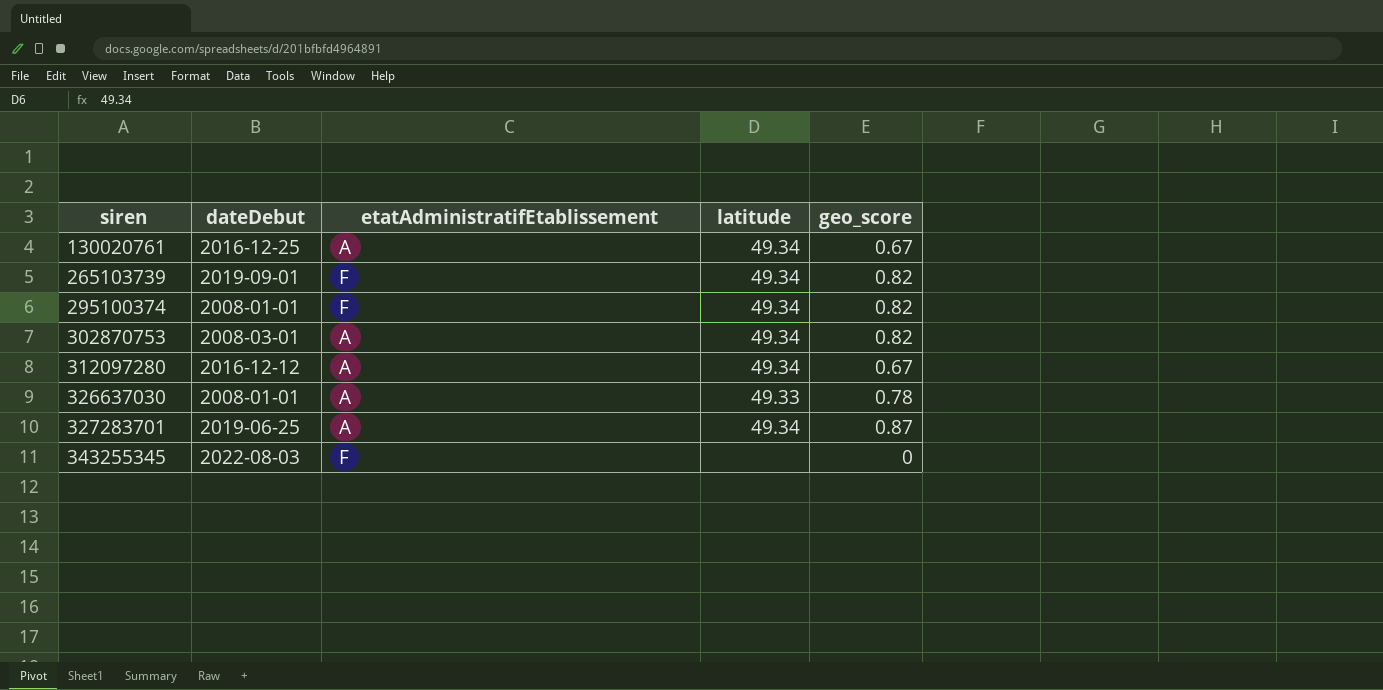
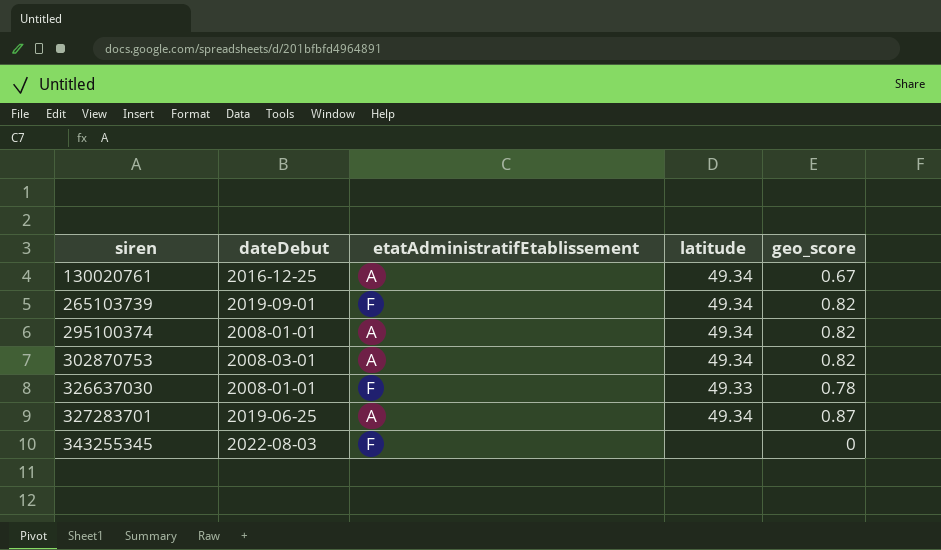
row 312097280: 2016-12-12 | A | 49.34 | 0.67 -> none
295100374 | etatAdministratifEtablissement: F -> A
326637030 | etatAdministratifEtablissement: A -> F

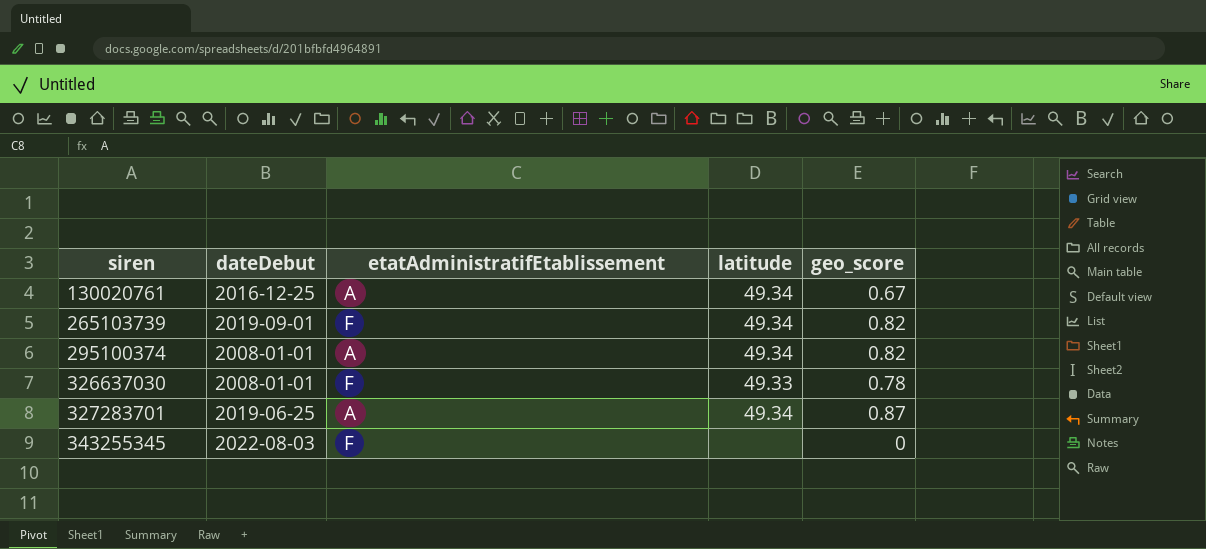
row 302870753: 2008-03-01 | A | 49.34 | 0.82 -> none

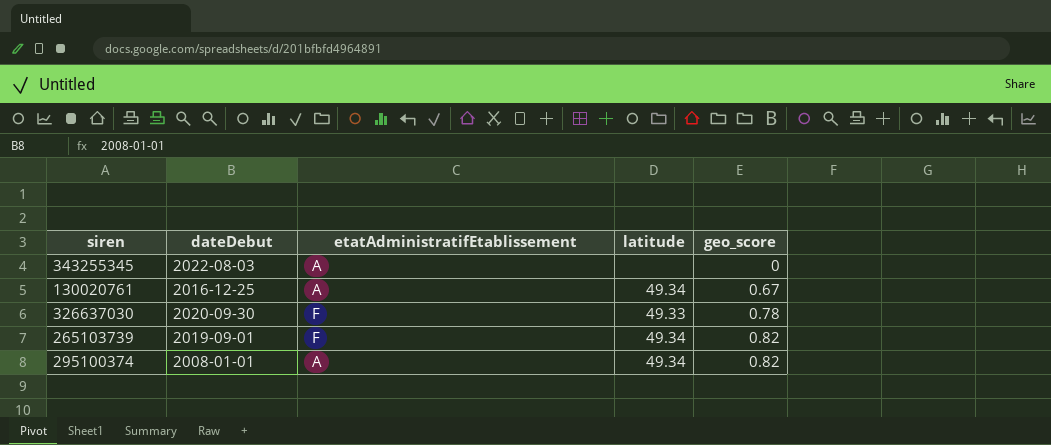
row order: siren ascending -> geo_score ascending
row 327283701: 2019-06-25 | A | 49.34 | 0.87 -> none
343255345 | etatAdministratifEtablissement: F -> A
326637030 | dateDebut: 2008-01-01 -> 2020-09-30

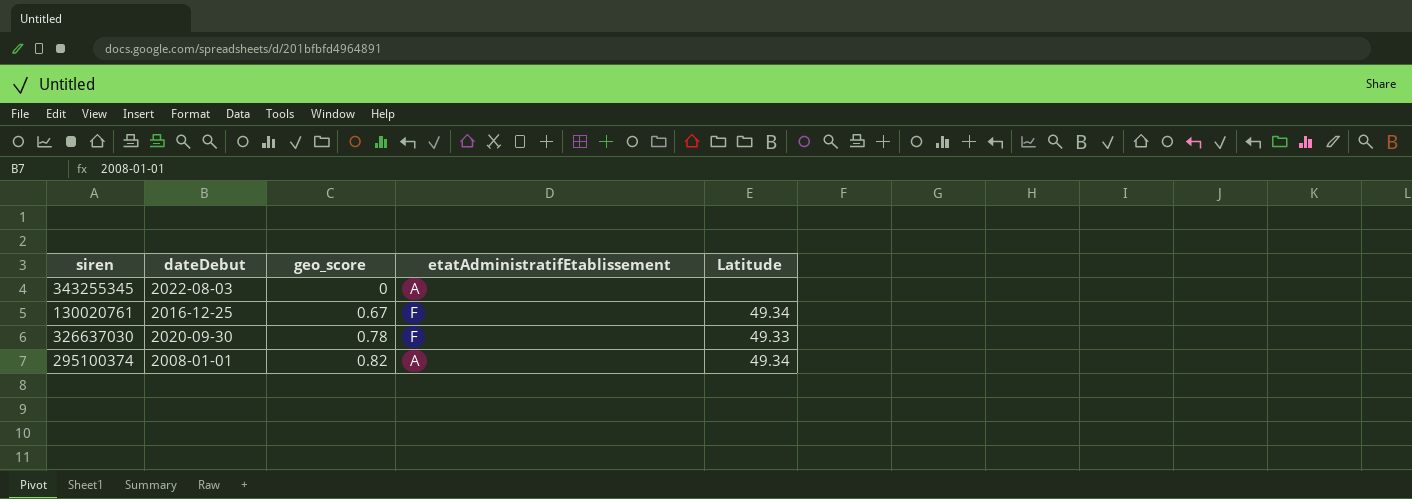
column geo_score | position: 5 -> 3
column name: latitude -> Latitude
row 265103739: 2019-09-01 | F | 49.34 | 0.82 -> none
130020761 | etatAdministratifEtablissement: A -> F

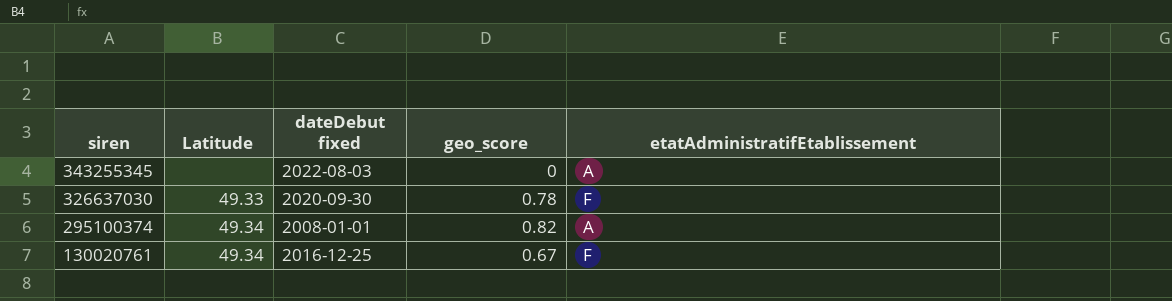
row order: geo_score ascending -> siren descending
column Latitude | position: 5 -> 2
column name: dateDebut -> dateDebut fixed

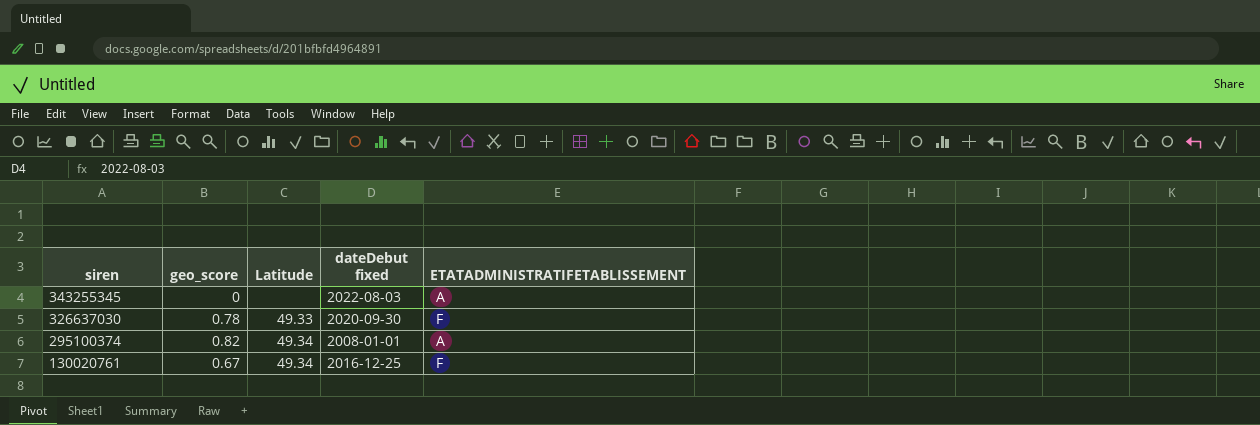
column geo_score | position: 4 -> 2
column name: etatAdministratifEtablissement -> ETATADMINISTRATIFETABLISSEMENT

